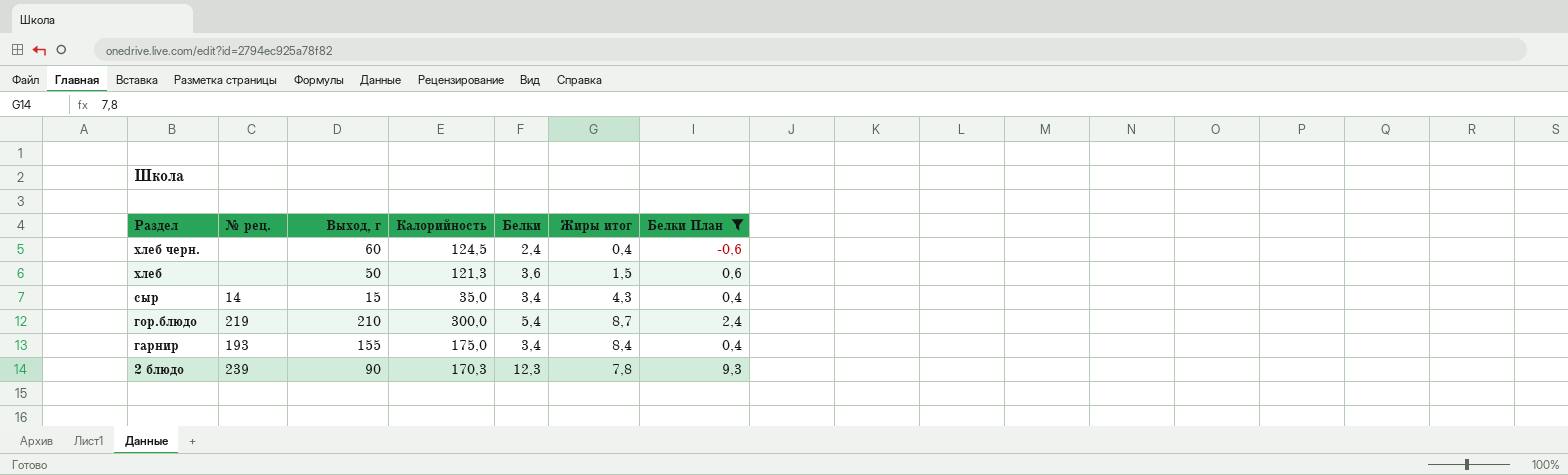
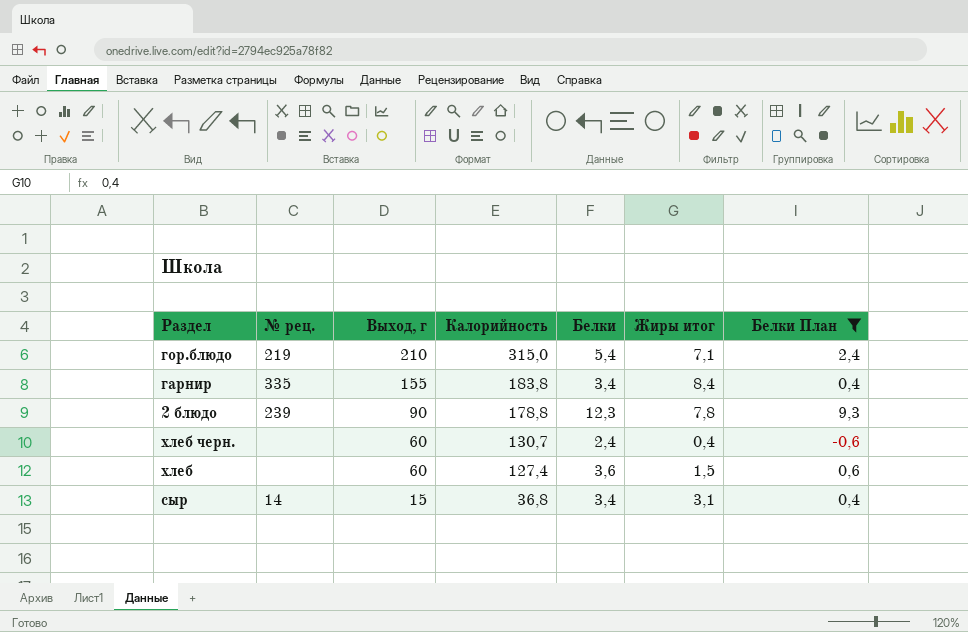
row order: Раздел descending -> Выход, г descending
гор.блюдо | Калорийность: 300,0 -> 315,0
гор.блюдо | Жиры итог: 8,7 -> 7,1
гарнир | № рец.: 193 -> 335
гарнир | Калорийность: 175,0 -> 183,8
2 блюдо | Калорийность: 170,3 -> 178,8
хлеб черн. | Калорийность: 124,5 -> 130,7
хлеб | Выход, г: 50 -> 60
хлеб | Калорийность: 121,3 -> 127,4
сыр | Калорийность: 35,0 -> 36,8
сыр | Жиры итог: 4,3 -> 3,1

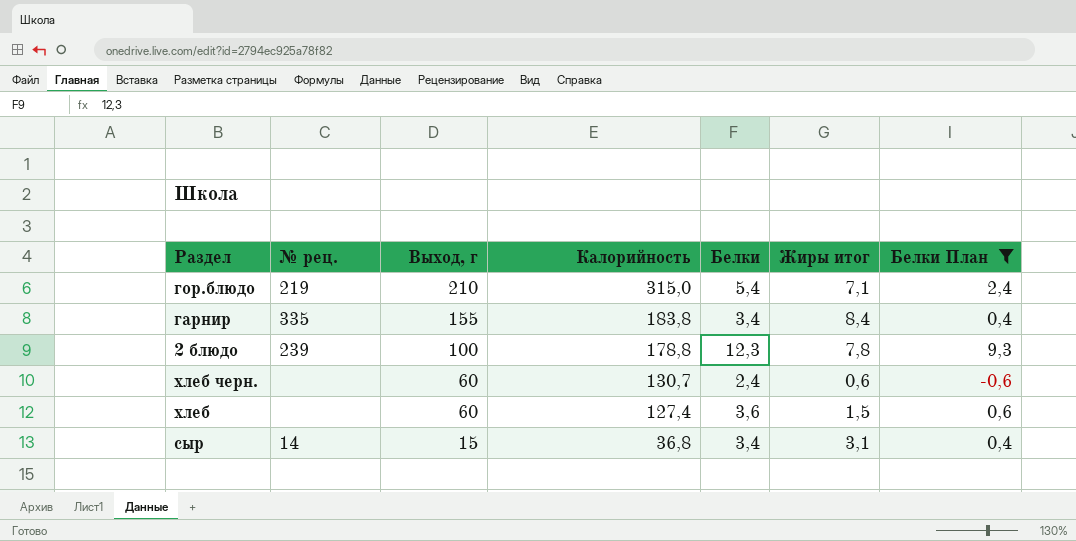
2 блюдо | Выход, г: 90 -> 100
хлеб черн. | Жиры итог: 0,4 -> 0,6

